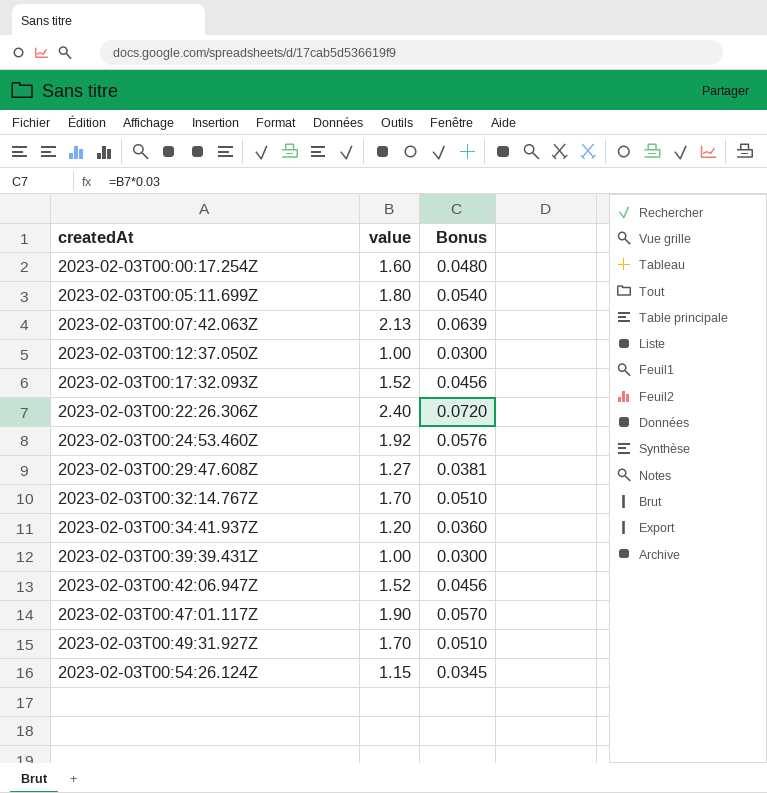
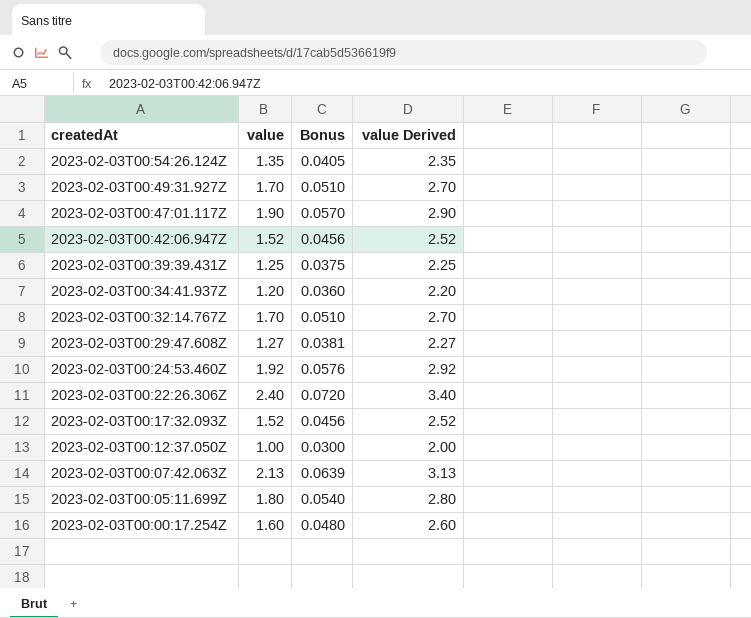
row order: createdAt ascending -> createdAt descending
column value Derived | formula: none -> [value] + 1
2023-02-03T00:54:26.124Z | value: 1.15 -> 1.35
2023-02-03T00:54:26.124Z | Bonus: 0.0345 -> 0.0405
2023-02-03T00:39:39.431Z | value: 1.00 -> 1.25
2023-02-03T00:39:39.431Z | Bonus: 0.0300 -> 0.0375

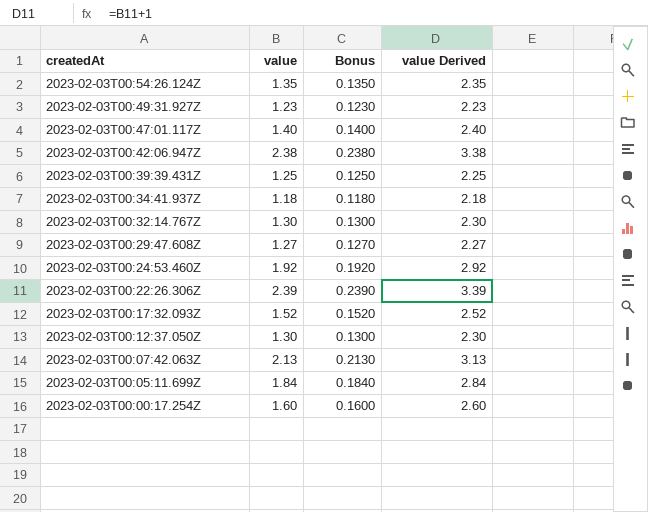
column Bonus | formula: [value] * 0.03 -> [value] * 0.1
2023-02-03T00:49:31.927Z | value: 1.70 -> 1.23
2023-02-03T00:49:31.927Z | value Derived: 2.70 -> 2.23
2023-02-03T00:47:01.117Z | value: 1.90 -> 1.40
2023-02-03T00:47:01.117Z | value Derived: 2.90 -> 2.40
2023-02-03T00:42:06.947Z | value: 1.52 -> 2.38
2023-02-03T00:42:06.947Z | value Derived: 2.52 -> 3.38
2023-02-03T00:34:41.937Z | value: 1.20 -> 1.18
2023-02-03T00:34:41.937Z | value Derived: 2.20 -> 2.18
2023-02-03T00:32:14.767Z | value: 1.70 -> 1.30
2023-02-03T00:32:14.767Z | value Derived: 2.70 -> 2.30
2023-02-03T00:22:26.306Z | value: 2.40 -> 2.39
2023-02-03T00:22:26.306Z | value Derived: 3.40 -> 3.39
2023-02-03T00:12:37.050Z | value: 1.00 -> 1.30
2023-02-03T00:12:37.050Z | value Derived: 2.00 -> 2.30
2023-02-03T00:05:11.699Z | value: 1.80 -> 1.84
2023-02-03T00:05:11.699Z | value Derived: 2.80 -> 2.84

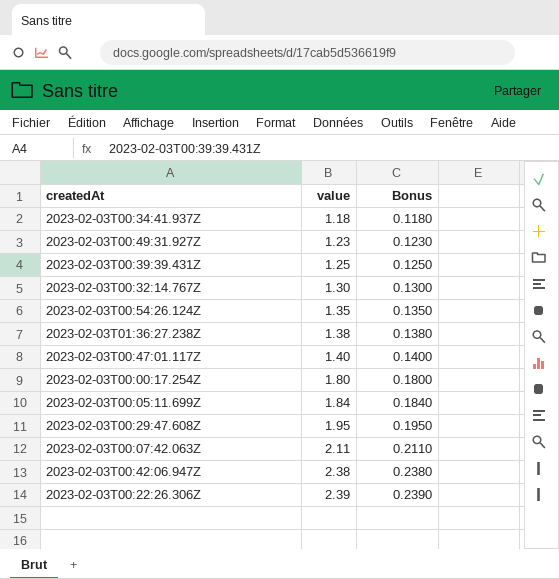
row order: createdAt descending -> value ascending
column value Derived | formula: [value] + 1 -> none
row 2023-02-03T00:24:53.460Z: 1.92 | 0.1920 | 2.92 -> none
row 2023-02-03T00:17:32.093Z: 1.52 | 0.1520 | 2.52 -> none
row 2023-02-03T00:12:37.050Z: 1.30 | 0.1300 | 2.30 -> none
row 2023-02-03T01:36:27.238Z: none -> 1.38 | 0.1380
2023-02-03T00:00:17.254Z | value: 1.60 -> 1.80
2023-02-03T00:00:17.254Z | Bonus: 0.1600 -> 0.1800
2023-02-03T00:29:47.608Z | value: 1.27 -> 1.95
2023-02-03T00:29:47.608Z | Bonus: 0.1270 -> 0.1950
2023-02-03T00:07:42.063Z | value: 2.13 -> 2.11
2023-02-03T00:07:42.063Z | Bonus: 0.2130 -> 0.2110

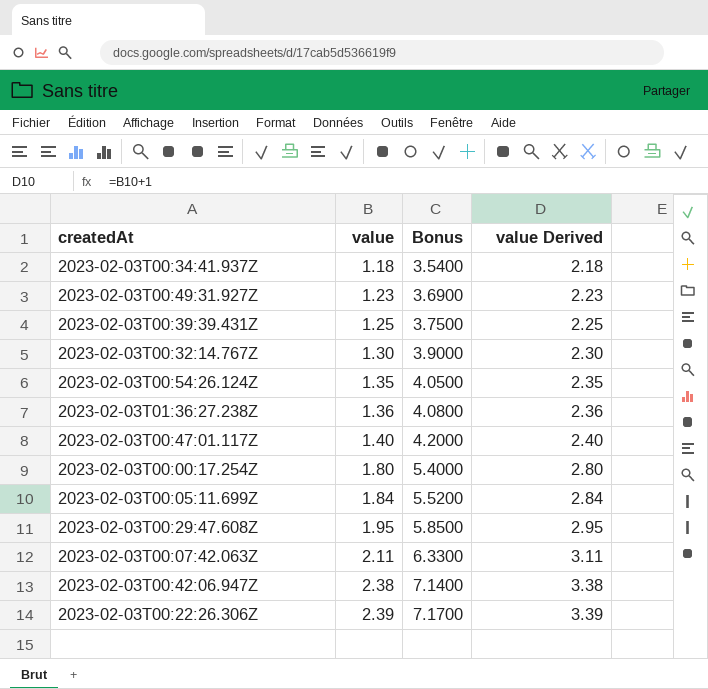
column Bonus | formula: [value] * 0.1 -> [value] * 3
column value Derived | formula: none -> [value] + 1
2023-02-03T01:36:27.238Z | value: 1.38 -> 1.36

